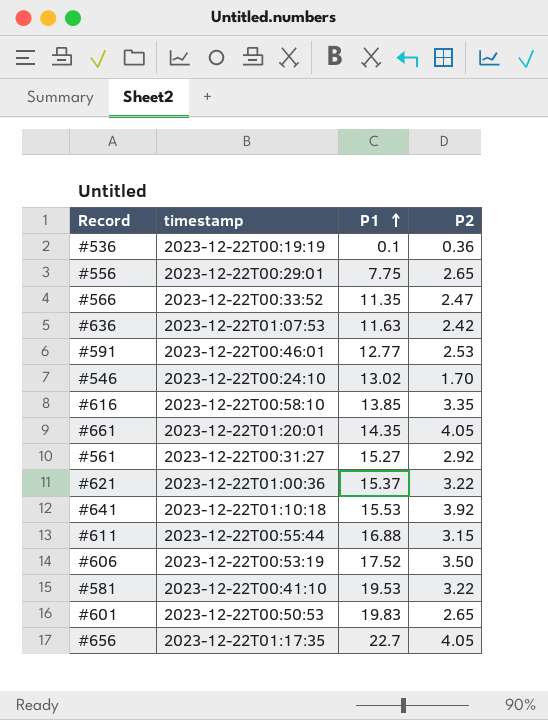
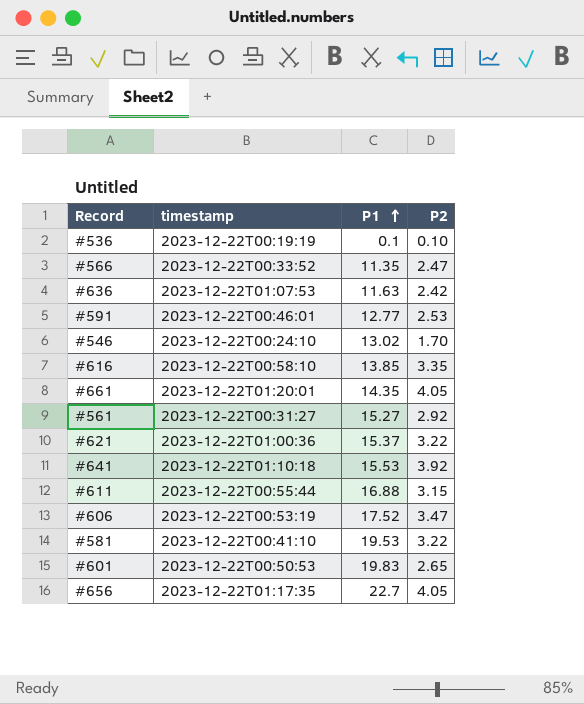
row #556: 2023-12-22T00:29:01 | 7.75 | 2.65 -> none
#536 | P2: 0.36 -> 0.10
#606 | P2: 3.50 -> 3.47

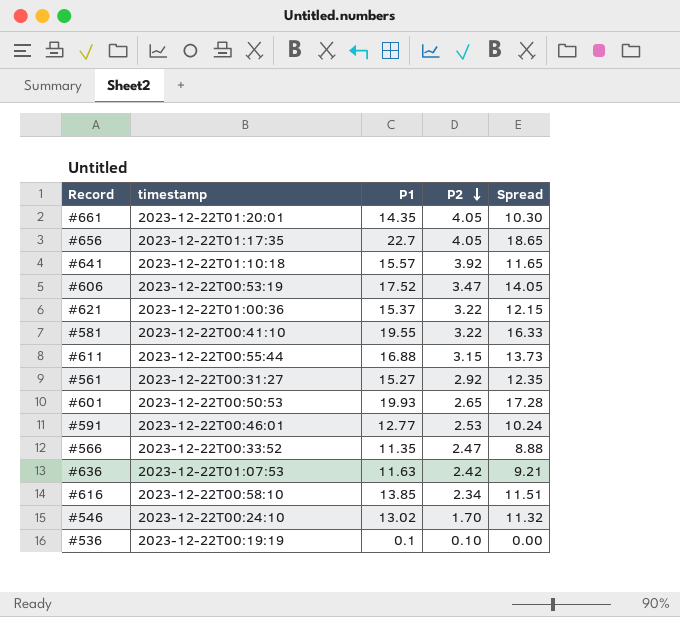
row order: P1 ascending -> P2 descending
column Spread | formula: none -> [P1] - [P2]
#641 | P1: 15.53 -> 15.57
#581 | P1: 19.53 -> 19.55
#601 | P1: 19.83 -> 19.93
#616 | P2: 3.35 -> 2.34

